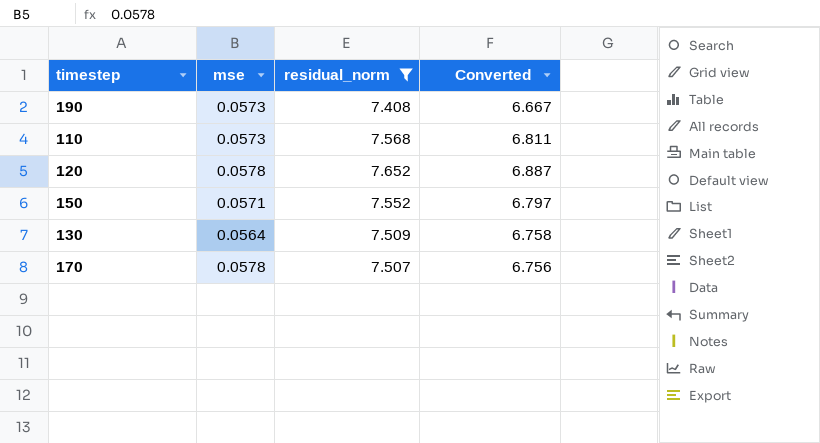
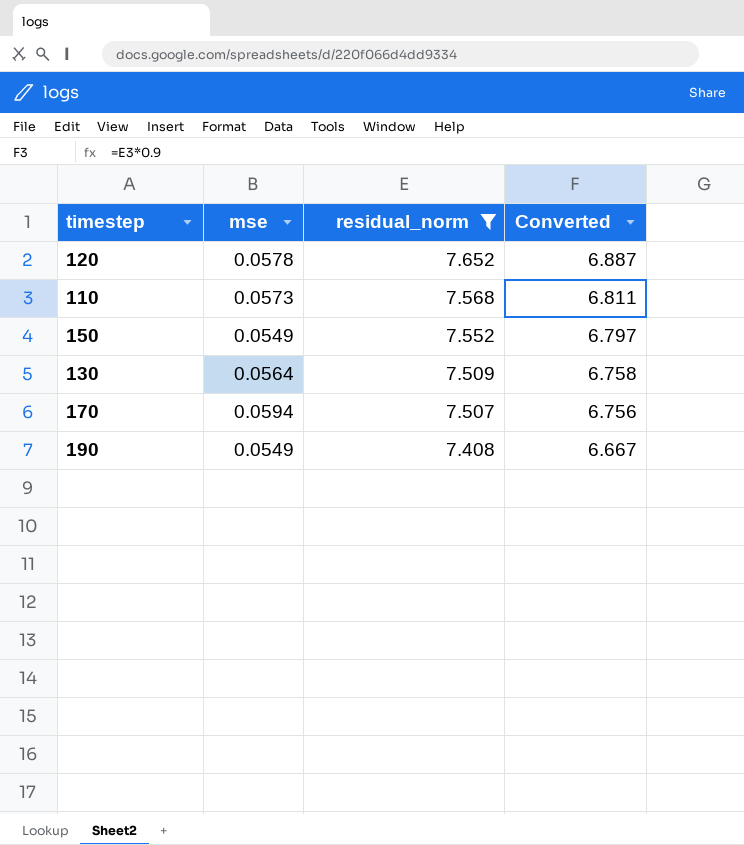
row order: none -> residual_norm descending
150 | mse: 0.0571 -> 0.0549
170 | mse: 0.0578 -> 0.0594
190 | mse: 0.0573 -> 0.0549

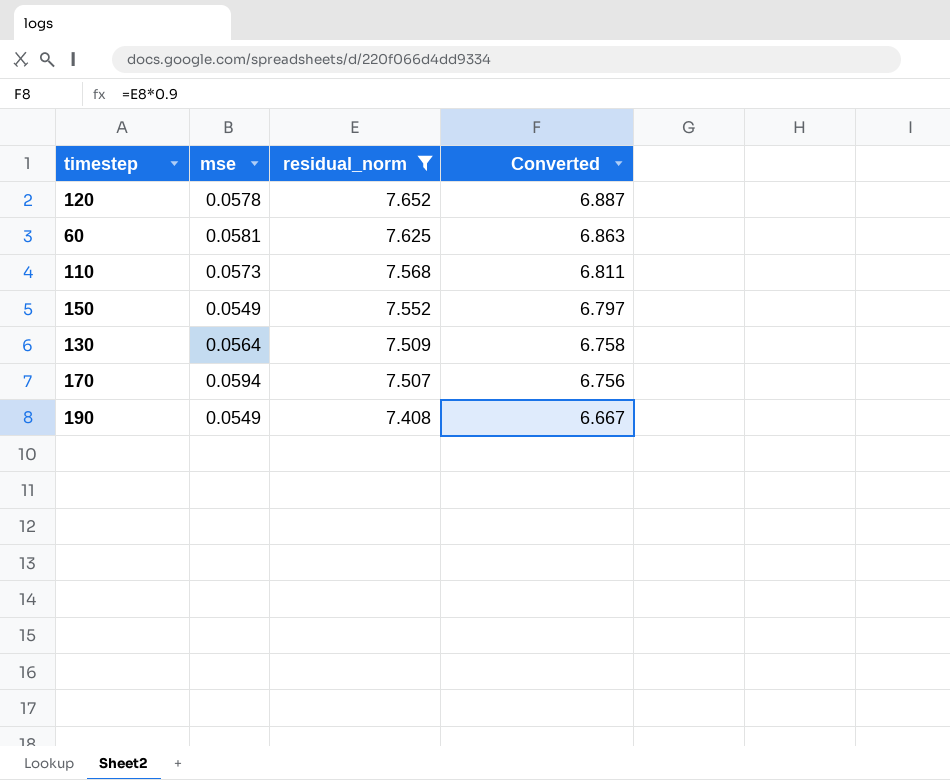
row 60: none -> 0.0581 | 7.625 | 6.863

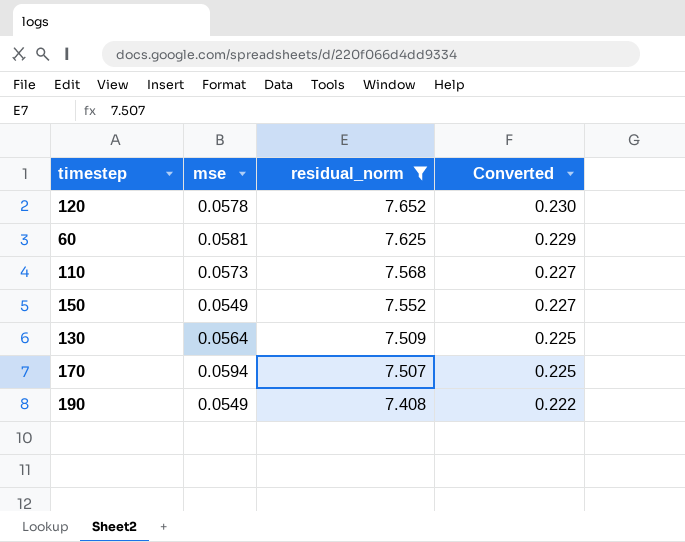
column Converted | formula: [residual_norm] * 0.9 -> [residual_norm] * 0.03

